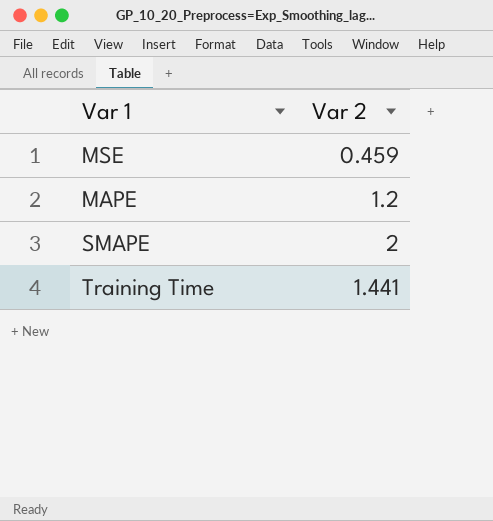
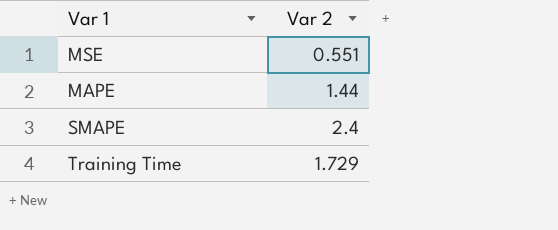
MSE | Var 2: 0.459 -> 0.551
MAPE | Var 2: 1.2 -> 1.44
SMAPE | Var 2: 2 -> 2.4
Training Time | Var 2: 1.441 -> 1.729

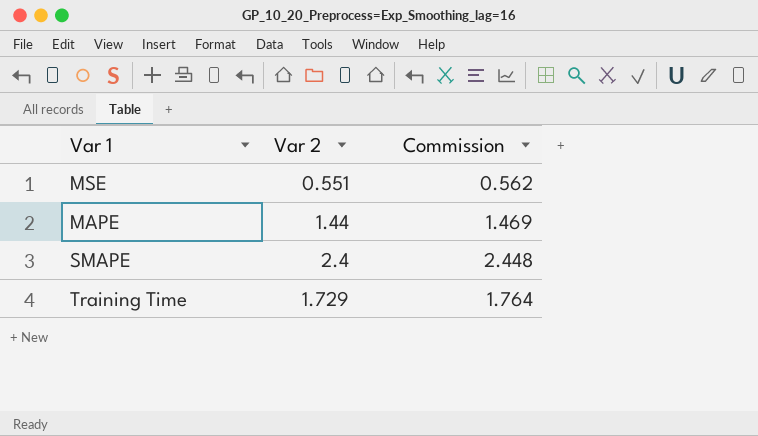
column Commission | formula: none -> [Var 2] * 1.02

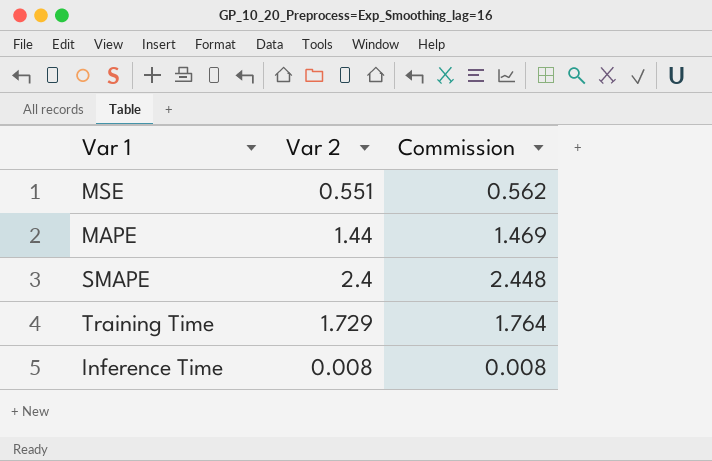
row Inference Time: none -> 0.008 | 0.008

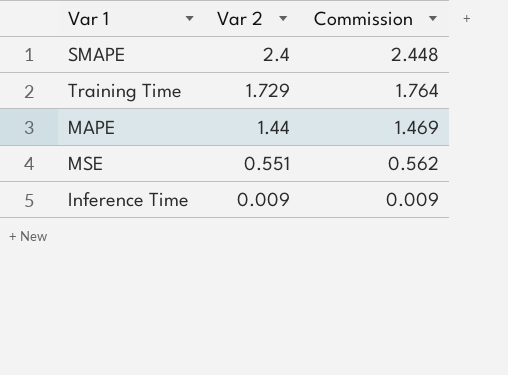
row order: none -> Var 2 descending
Inference Time | Var 2: 0.008 -> 0.009
Inference Time | Commission: 0.008 -> 0.009

